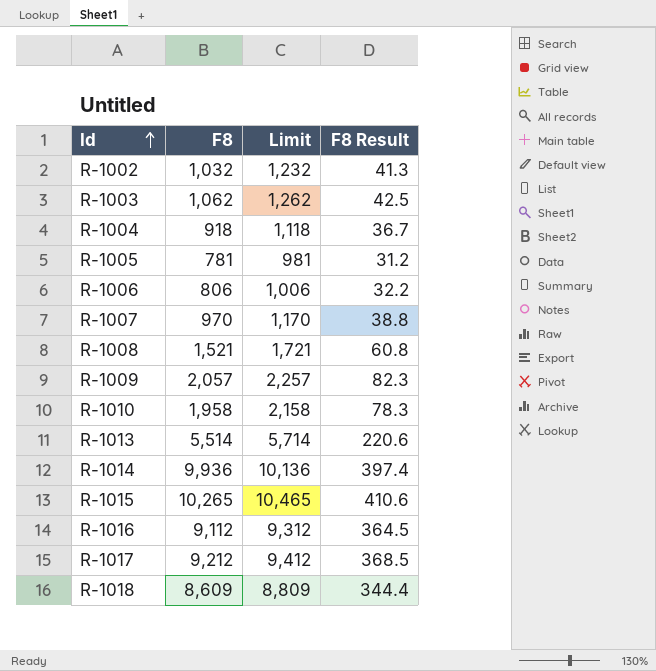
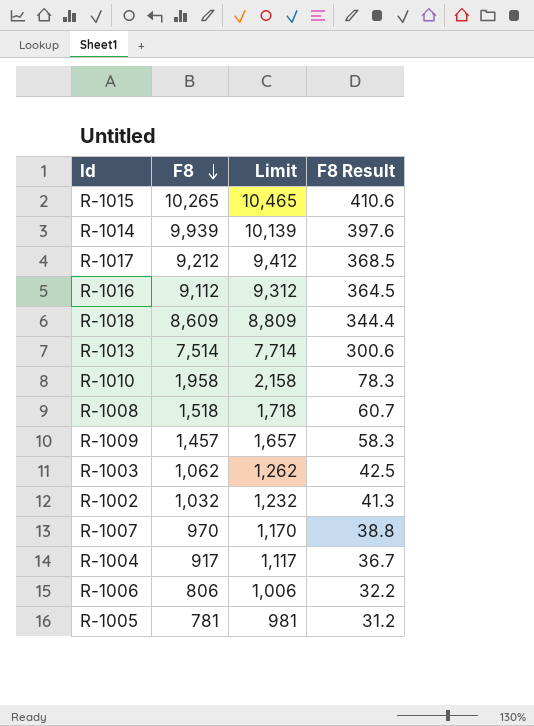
row order: Id ascending -> F8 descending
R-1014 | F8: 9,936 -> 9,939
R-1014 | Limit: 10,136 -> 10,139
R-1014 | F8 Result: 397.4 -> 397.6
R-1013 | F8: 5,514 -> 7,514
R-1013 | Limit: 5,714 -> 7,714
R-1013 | F8 Result: 220.6 -> 300.6
R-1008 | F8: 1,521 -> 1,518
R-1008 | Limit: 1,721 -> 1,718
R-1008 | F8 Result: 60.8 -> 60.7
R-1009 | F8: 2,057 -> 1,457
R-1009 | Limit: 2,257 -> 1,657
R-1009 | F8 Result: 82.3 -> 58.3
R-1004 | F8: 918 -> 917
R-1004 | Limit: 1,118 -> 1,117

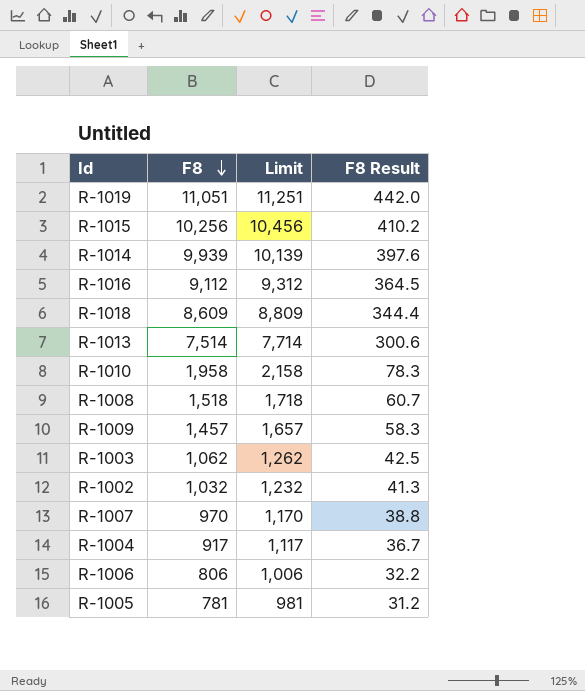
row R-1017: 9,212 | 9,412 | 368.5 -> none
row R-1019: none -> 11,051 | 11,251 | 442.0
R-1015 | F8: 10,265 -> 10,256
R-1015 | Limit: 10,465 -> 10,456
R-1015 | F8 Result: 410.6 -> 410.2

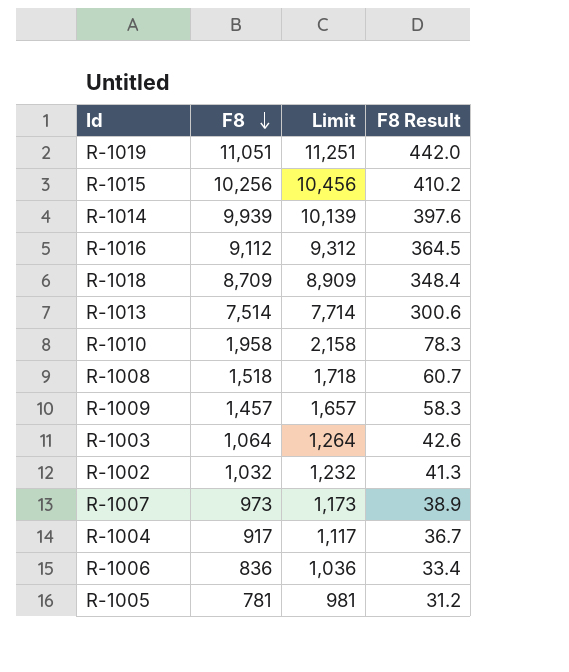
R-1018 | F8: 8,609 -> 8,709
R-1018 | Limit: 8,809 -> 8,909
R-1018 | F8 Result: 344.4 -> 348.4
R-1003 | F8: 1,062 -> 1,064
R-1003 | Limit: 1,262 -> 1,264
R-1003 | F8 Result: 42.5 -> 42.6
R-1007 | F8: 970 -> 973
R-1007 | Limit: 1,170 -> 1,173
R-1007 | F8 Result: 38.8 -> 38.9
R-1006 | F8: 806 -> 836
R-1006 | Limit: 1,006 -> 1,036
R-1006 | F8 Result: 32.2 -> 33.4

